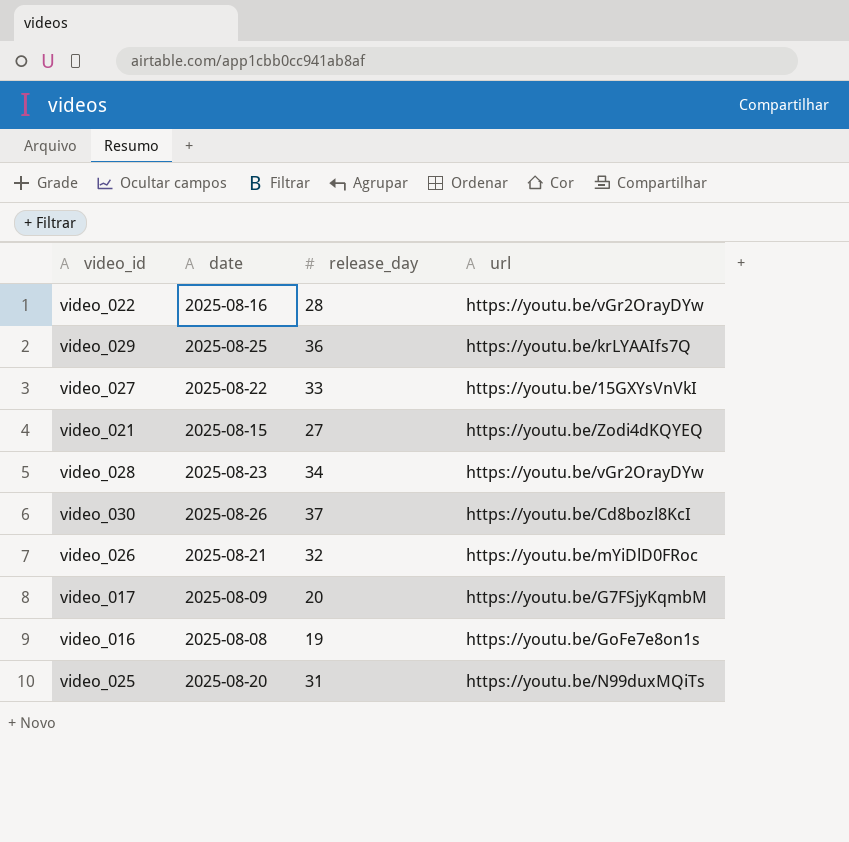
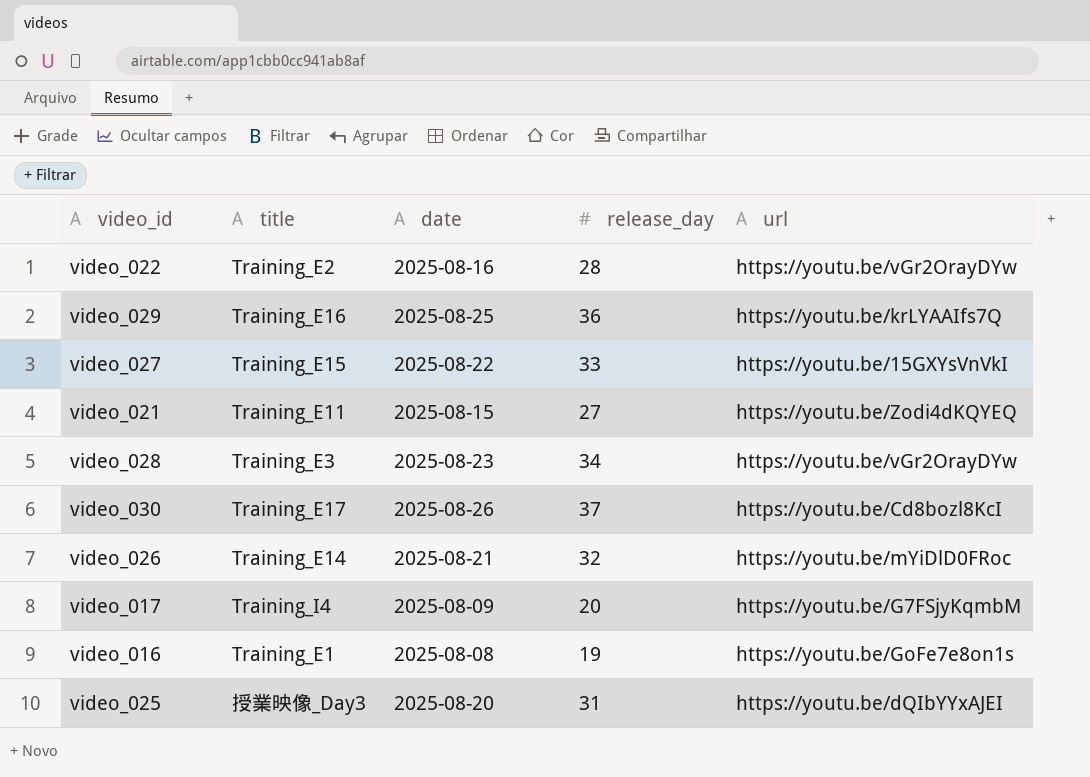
column title | position: none -> 2
video_025 | url: https://youtu.be/N99duxMQiTs -> https://youtu.be/dQIbYYxAJEI

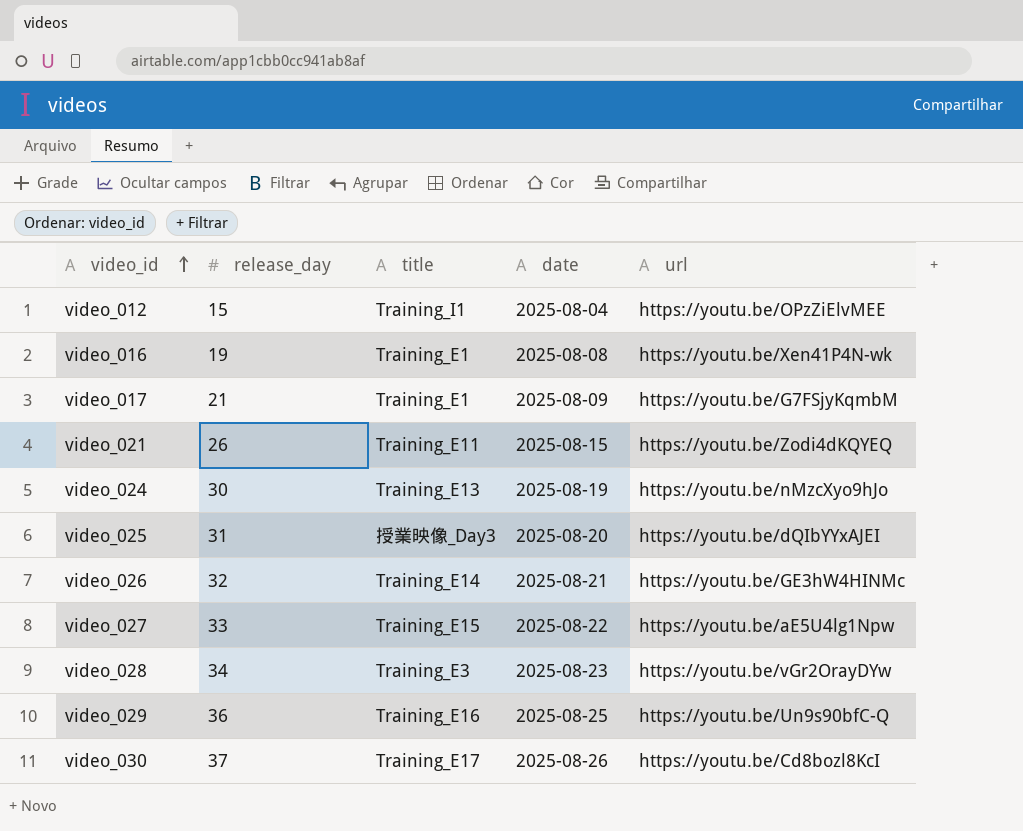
row order: none -> video_id ascending
column release_day | position: 4 -> 2
row video_022: Training_E2 | 2025-08-16 | 28 | https://youtu.be/vGr2OrayDYw -> none
row video_012: none -> 15 | Training_I1 | 2025-08-04 | https://youtu.be/OPzZiElvMEE
video_016 | url: https://youtu.be/GoFe7e8on1s -> https://youtu.be/Xen41P4N-wk
video_017 | release_day: 20 -> 21
video_017 | title: Training_I4 -> Training_E1
video_021 | release_day: 27 -> 26
row video_024: none -> 30 | Training_E13 | 2025-08-19 | https://youtu.be/nMzcXyo9hJo
video_026 | url: https://youtu.be/mYiDlD0FRoc -> https://youtu.be/GE3hW4HINMc
video_027 | url: https://youtu.be/15GXYsVnVkI -> https://youtu.be/aE5U4lg1Npw
video_029 | url: https://youtu.be/krLYAAIfs7Q -> https://youtu.be/Un9s90bfC-Q

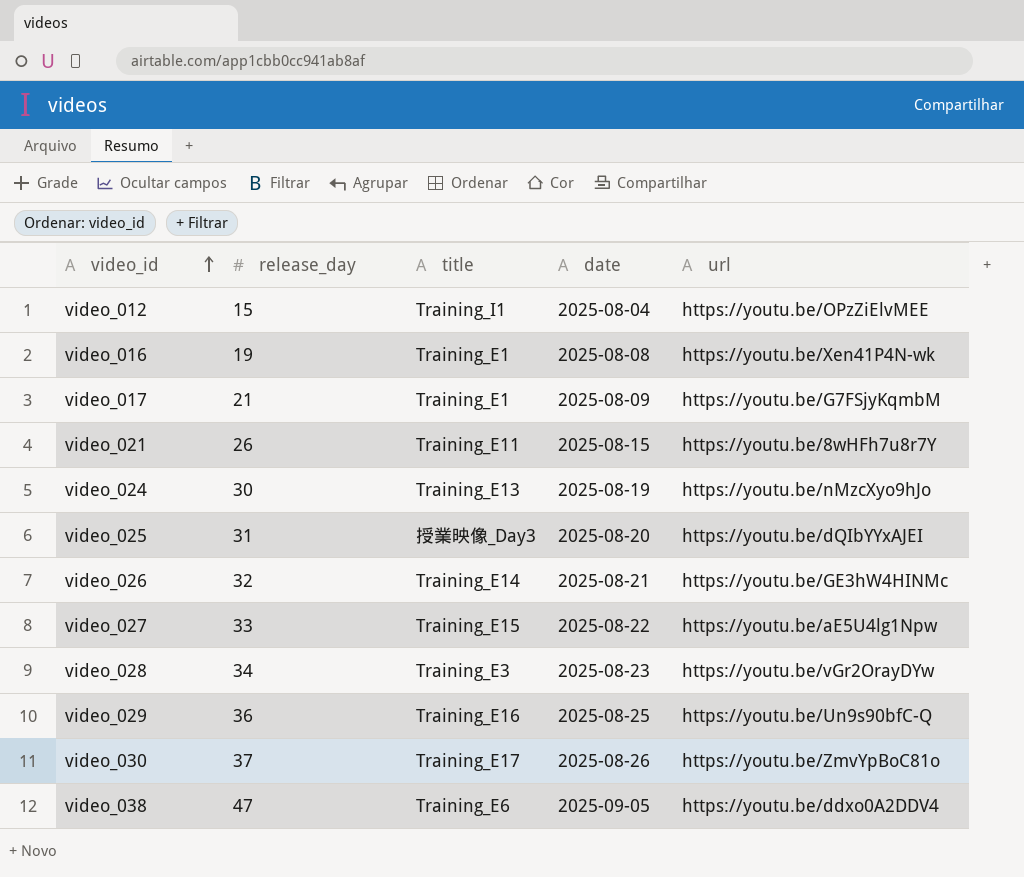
video_021 | url: https://youtu.be/Zodi4dKQYEQ -> https://youtu.be/8wHFh7u8r7Y
video_030 | url: https://youtu.be/Cd8bozl8KcI -> https://youtu.be/ZmvYpBoC81o
row video_038: none -> 47 | Training_E6 | 2025-09-05 | https://youtu.be/ddxo0A2DDV4

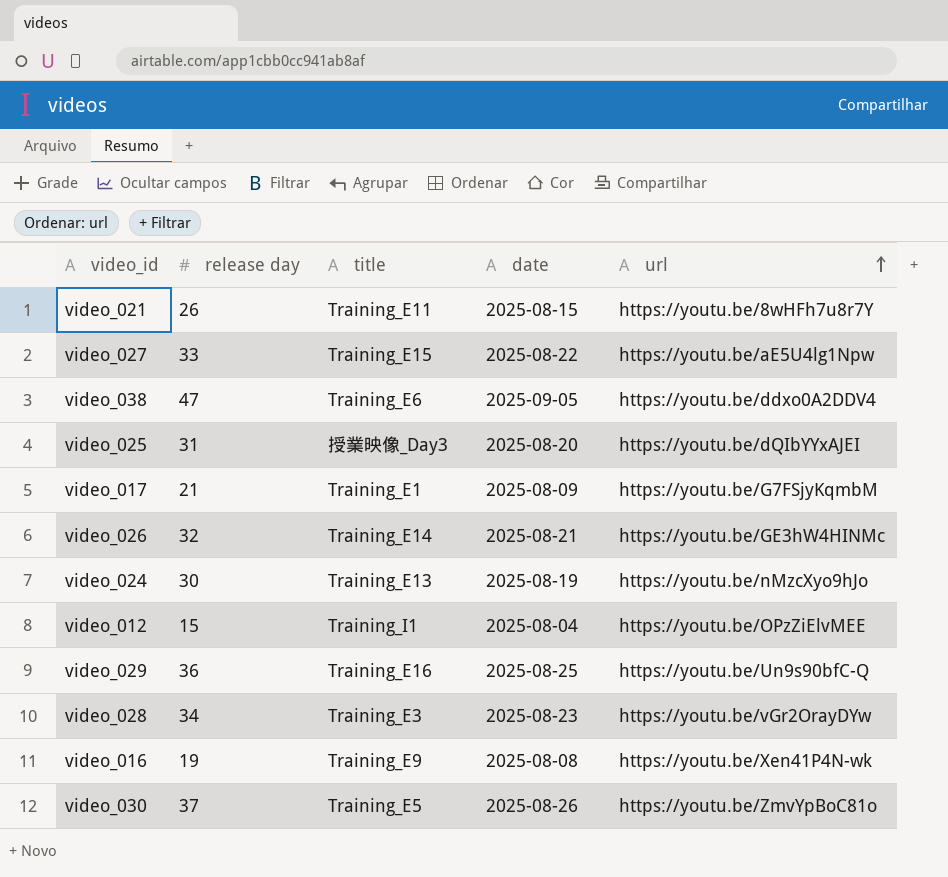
row order: video_id ascending -> url ascending
column name: release_day -> release day
video_016 | title: Training_E1 -> Training_E9
video_030 | title: Training_E17 -> Training_E5

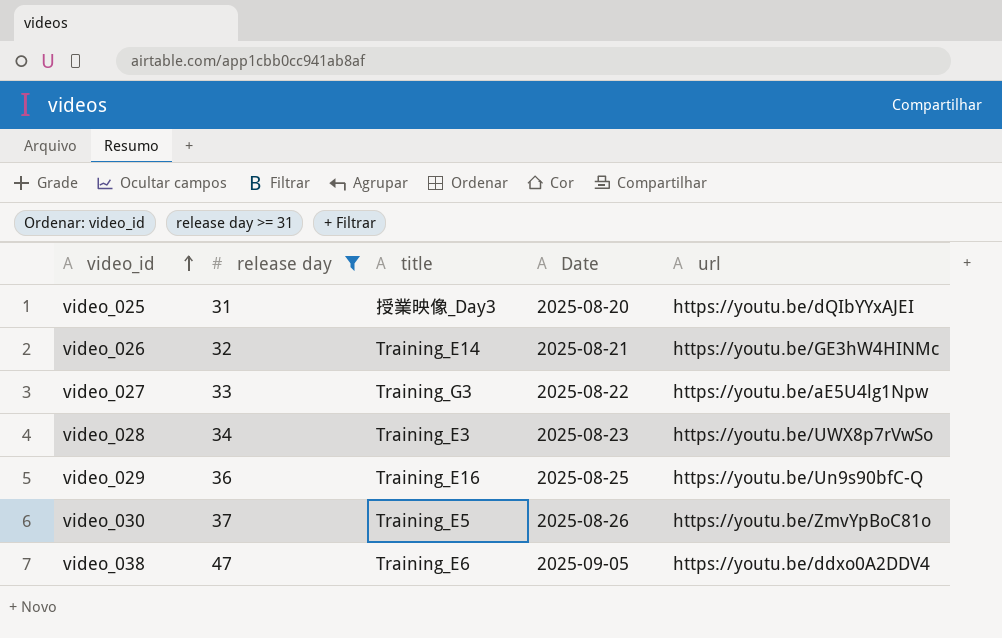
filter: none -> release day >= 31
row order: url ascending -> video_id ascending
column name: date -> Date
video_027 | title: Training_E15 -> Training_G3
video_028 | url: https://youtu.be/vGr2OrayDYw -> https://youtu.be/UWX8p7rVwSo

